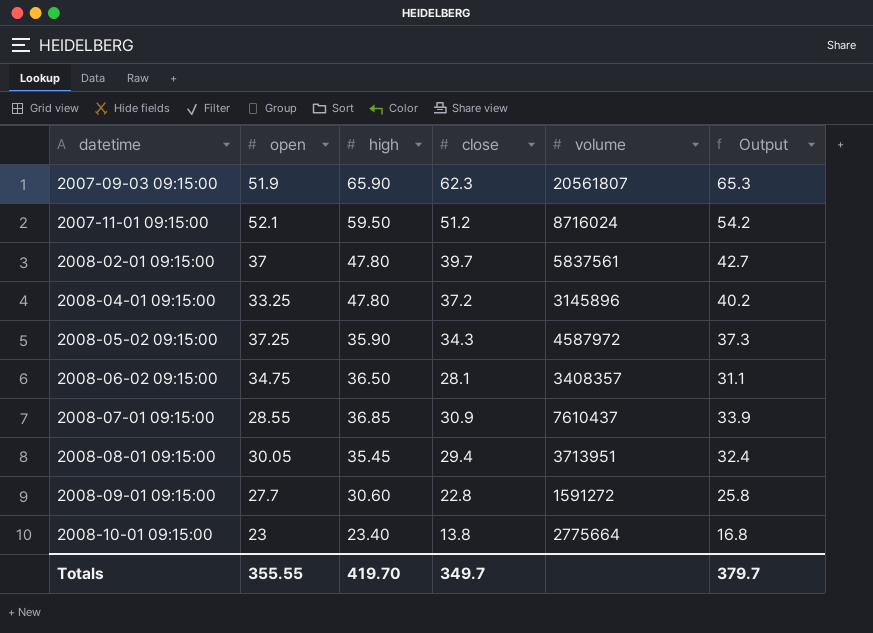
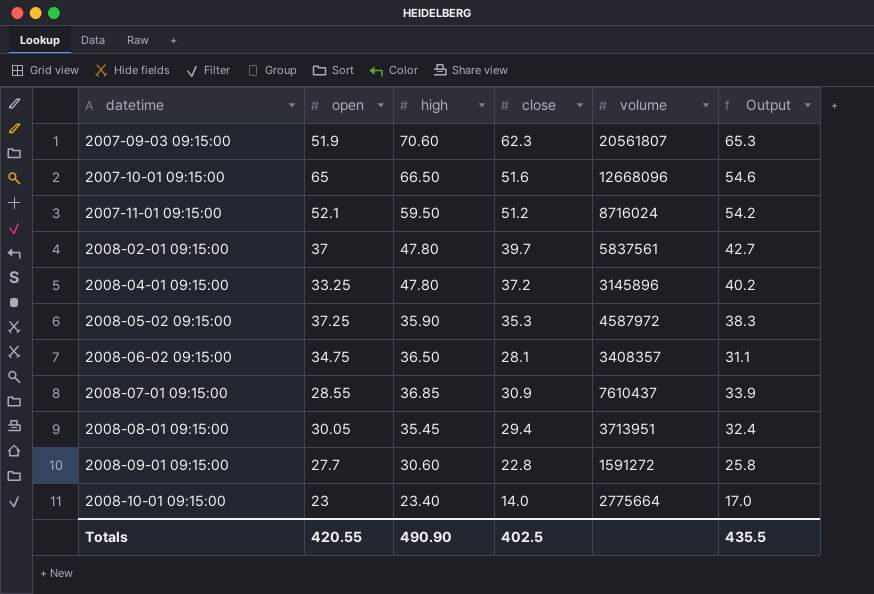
2007-09-03 09:15:00 | high: 65.90 -> 70.60
row 2007-10-01 09:15:00: none -> 65 | 66.50 | 51.6 | 12668096 | 54.6
2008-05-02 09:15:00 | close: 34.3 -> 35.3
2008-05-02 09:15:00 | Output: 37.3 -> 38.3
2008-10-01 09:15:00 | close: 13.8 -> 14.0
2008-10-01 09:15:00 | Output: 16.8 -> 17.0
Totals | open: 355.55 -> 420.55
Totals | high: 419.70 -> 490.90
Totals | close: 349.7 -> 402.5
Totals | Output: 379.7 -> 435.5

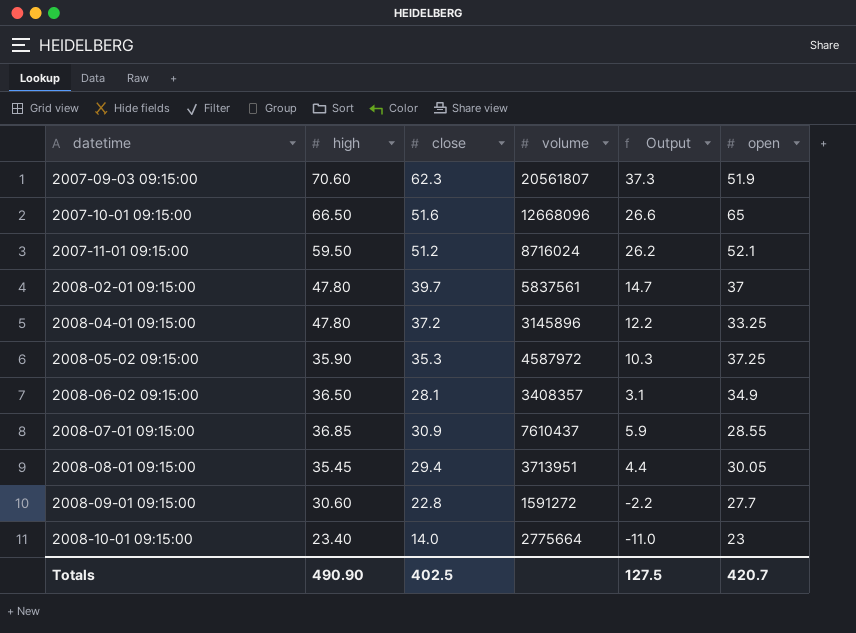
column Output | formula: [close] + 3 -> [close] - 25
column open | position: 2 -> 6
2008-06-02 09:15:00 | open: 34.75 -> 34.9
Totals | Output: 435.5 -> 127.5
Totals | open: 420.55 -> 420.7

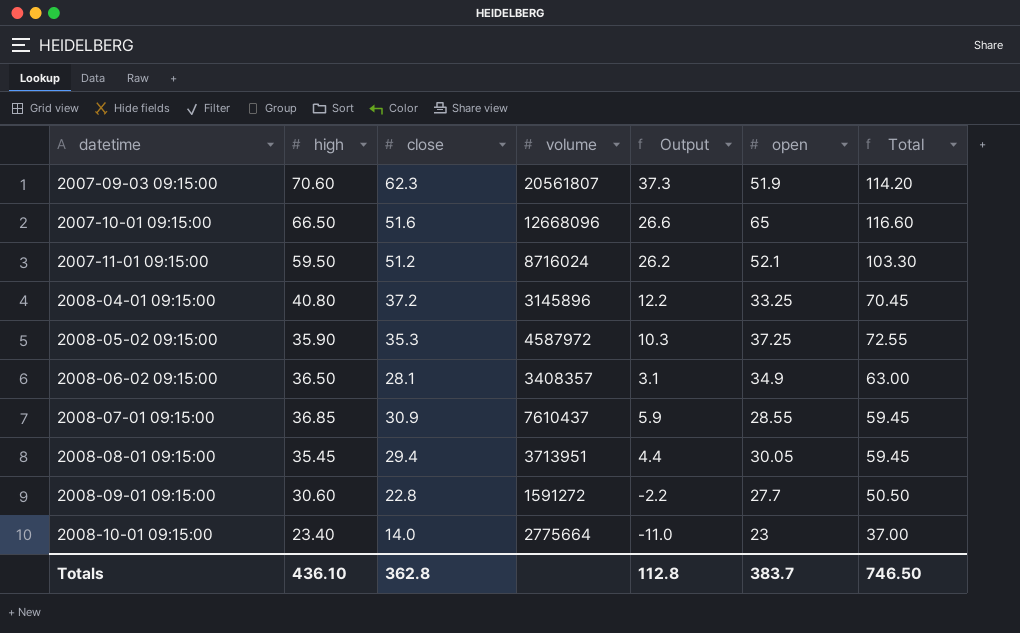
column Total | formula: none -> [close] + [open]
row 2008-02-01 09:15:00: 47.80 | 39.7 | 5837561 | 14.7 | 37 -> none
2008-04-01 09:15:00 | high: 47.80 -> 40.80
Totals | high: 490.90 -> 436.10
Totals | close: 402.5 -> 362.8
Totals | Output: 127.5 -> 112.8
Totals | open: 420.7 -> 383.7

